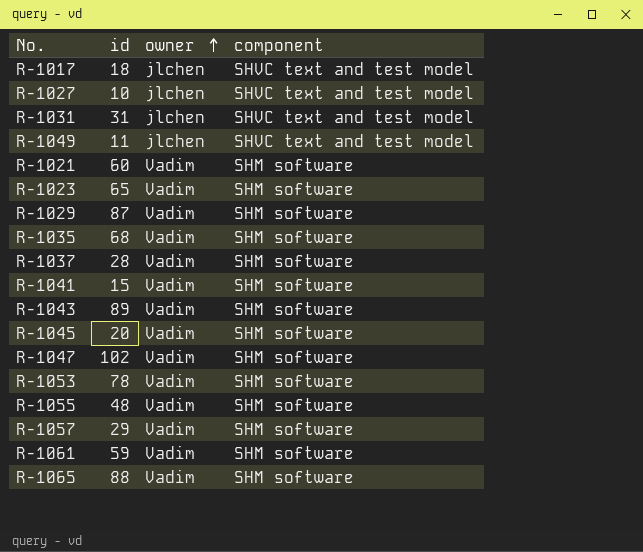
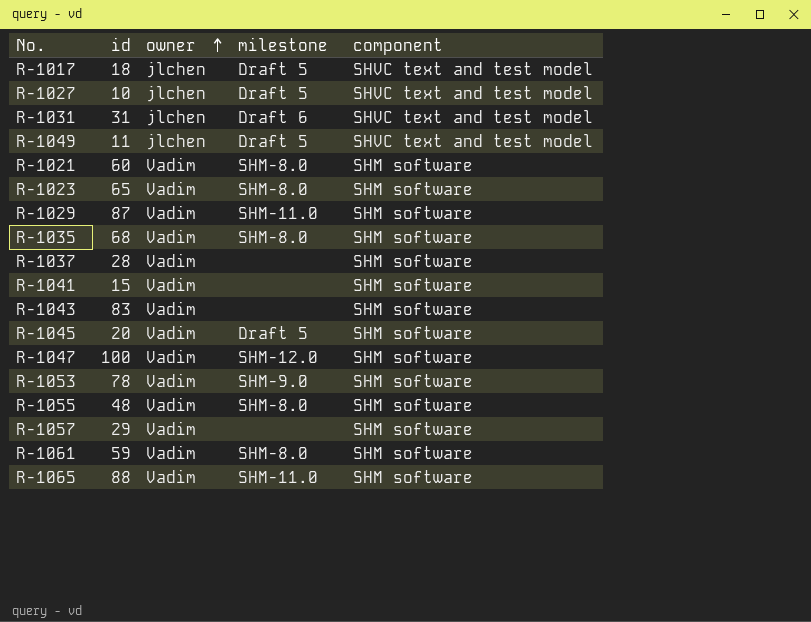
column milestone | position: none -> 4
R-1043 | id: 89 -> 83
R-1047 | id: 102 -> 100

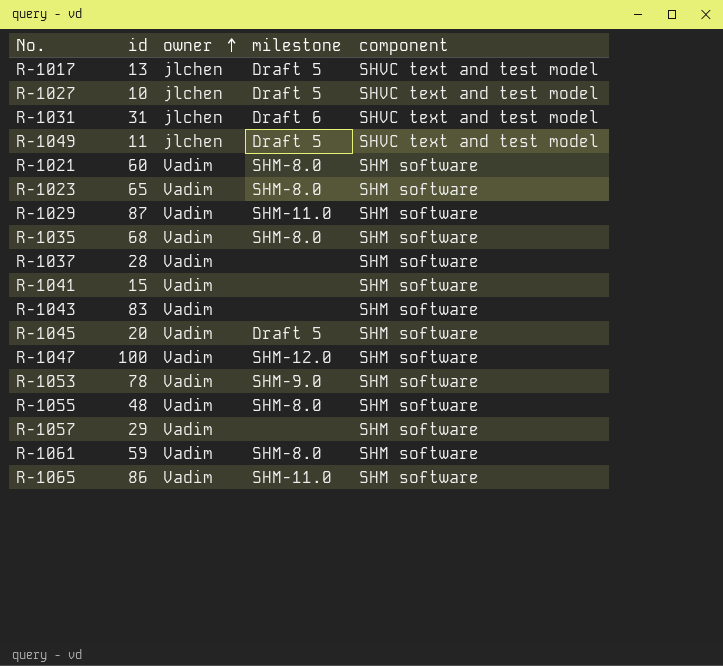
R-1017 | id: 18 -> 13
R-1065 | id: 88 -> 86

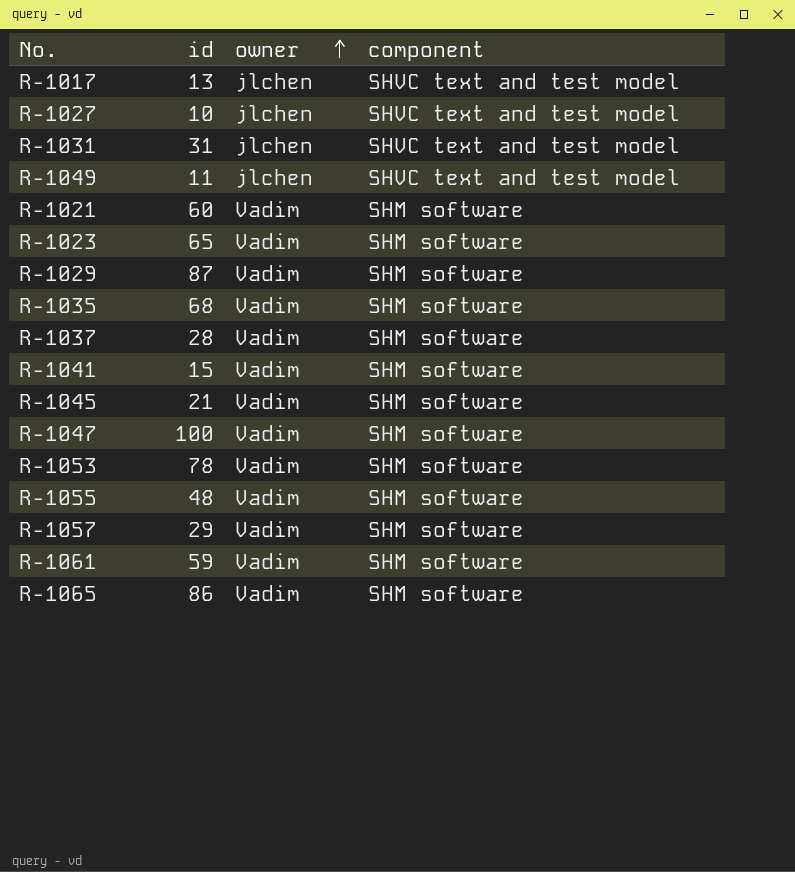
column milestone | position: 4 -> none
row R-1043: 83 | Vadim | none | SHM software -> none
R-1045 | id: 20 -> 21

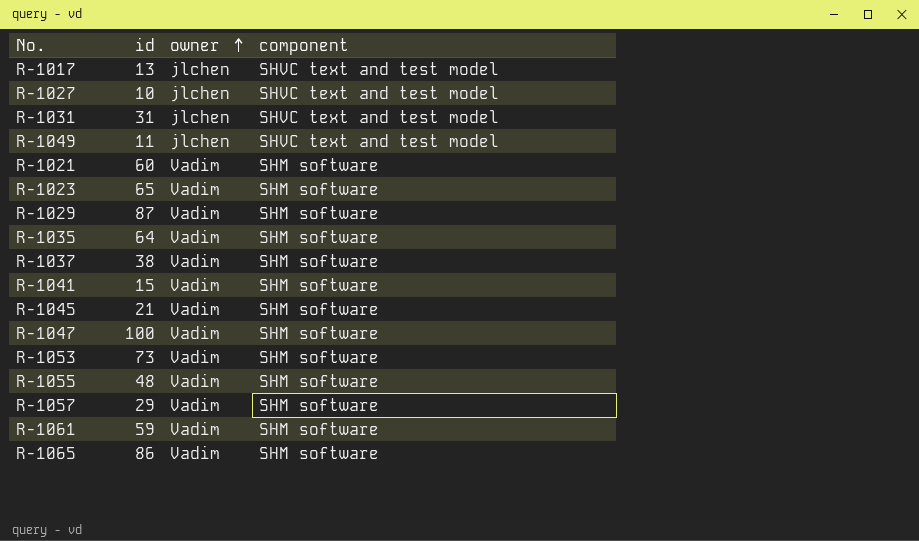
R-1035 | id: 68 -> 64
R-1037 | id: 28 -> 38
R-1053 | id: 78 -> 73

